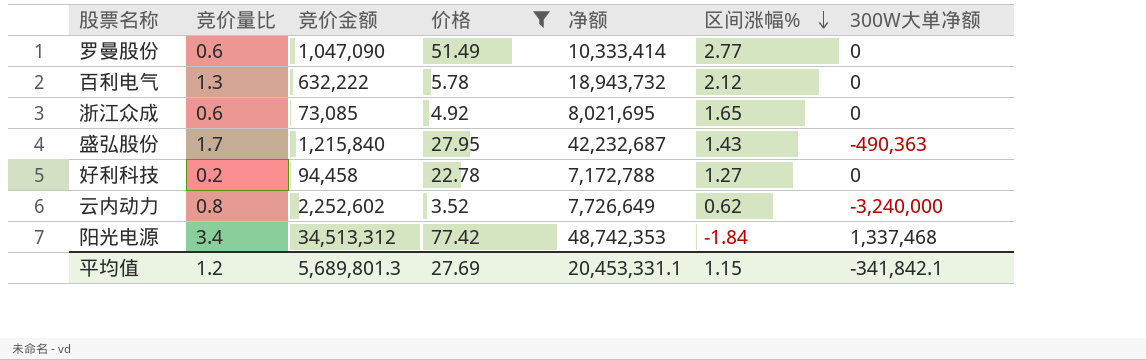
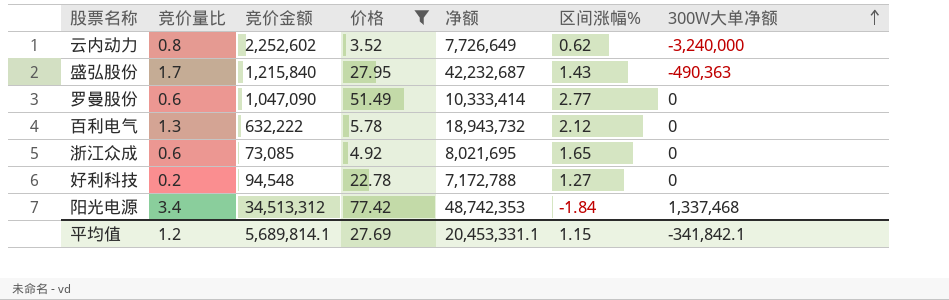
row order: 区间涨幅% descending -> 300W大单净额 ascending
好利科技 | 竞价金额: 94,458 -> 94,548
平均值 | 竞价金额: 5,689,801.3 -> 5,689,814.1

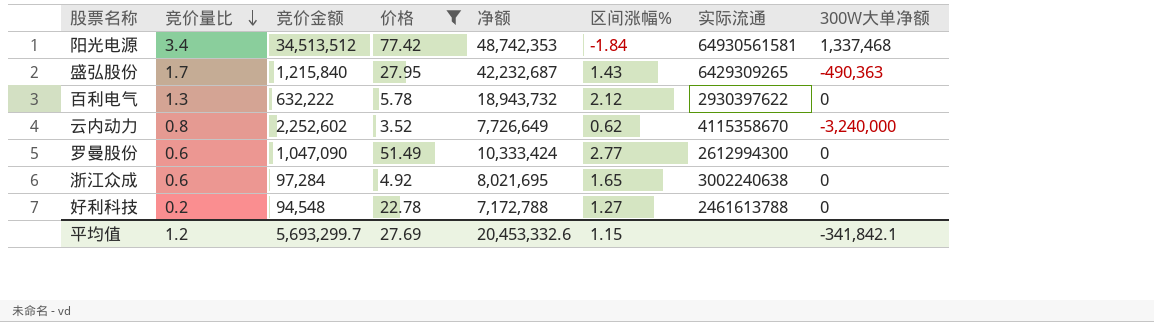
row order: 300W大单净额 ascending -> 竞价量比 descending
column 实际流通 | position: none -> 7
阳光电源 | 竞价金额: 34,513,312 -> 34,513,512
罗曼股份 | 净额: 10,333,414 -> 10,333,424
浙江众成 | 竞价金额: 73,085 -> 97,284
平均值 | 竞价金额: 5,689,814.1 -> 5,693,299.7
平均值 | 净额: 20,453,331.1 -> 20,453,332.6

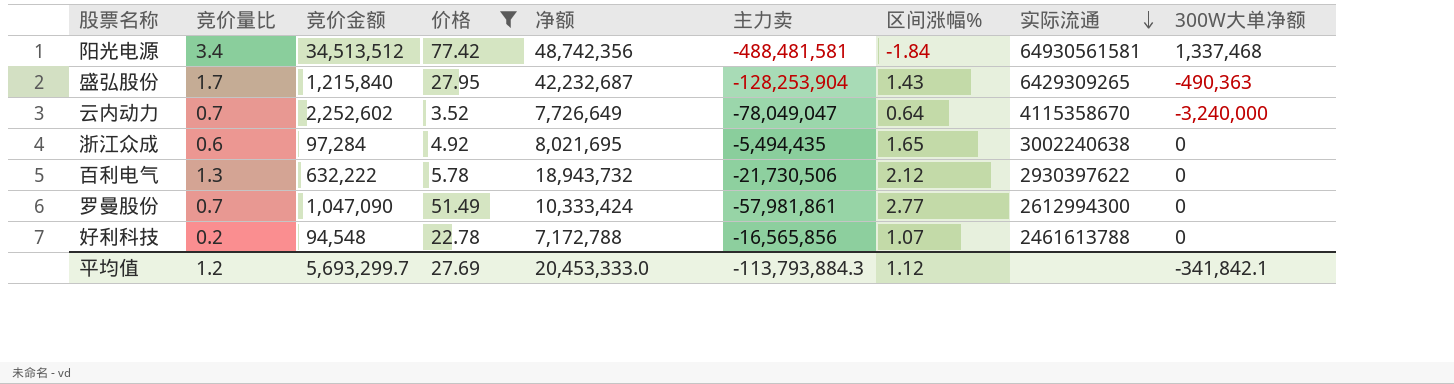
row order: 竞价量比 descending -> 实际流通 descending
column 主力卖 | position: none -> 6
阳光电源 | 净额: 48,742,353 -> 48,742,356
云内动力 | 竞价量比: 0.8 -> 0.7
云内动力 | 区间涨幅%: 0.62 -> 0.64
罗曼股份 | 竞价量比: 0.6 -> 0.7
好利科技 | 区间涨幅%: 1.27 -> 1.07
平均值 | 净额: 20,453,332.6 -> 20,453,333.0
平均值 | 区间涨幅%: 1.15 -> 1.12

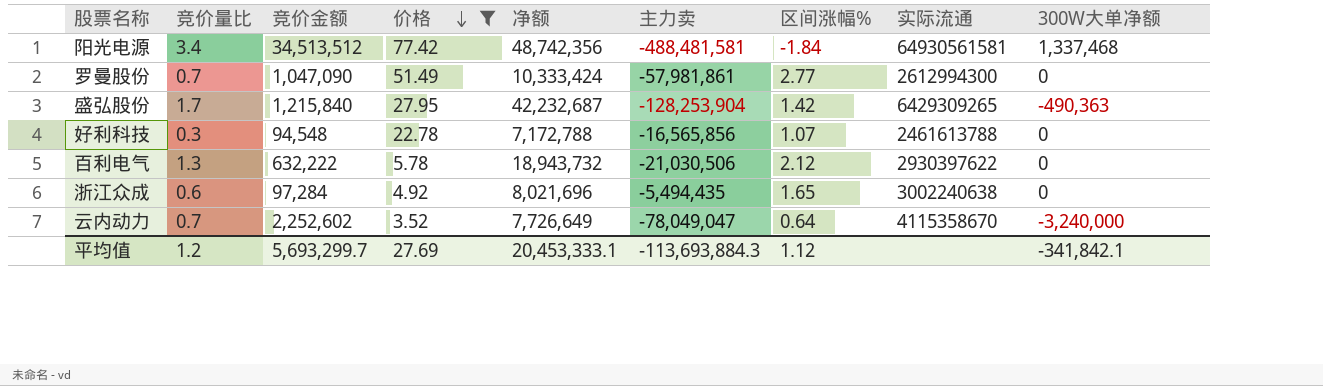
row order: 实际流通 descending -> 价格 descending
盛弘股份 | 区间涨幅%: 1.43 -> 1.42
好利科技 | 竞价量比: 0.2 -> 0.3
百利电气 | 主力卖: -21,730,506 -> -21,030,506
浙江众成 | 净额: 8,021,695 -> 8,021,696
平均值 | 净额: 20,453,333.0 -> 20,453,333.1
平均值 | 主力卖: -113,793,884.3 -> -113,693,884.3

